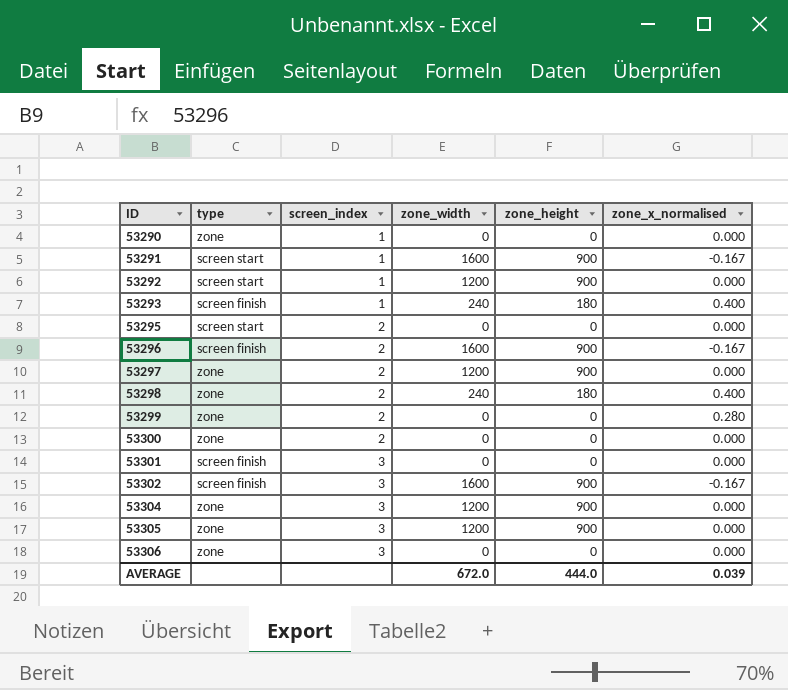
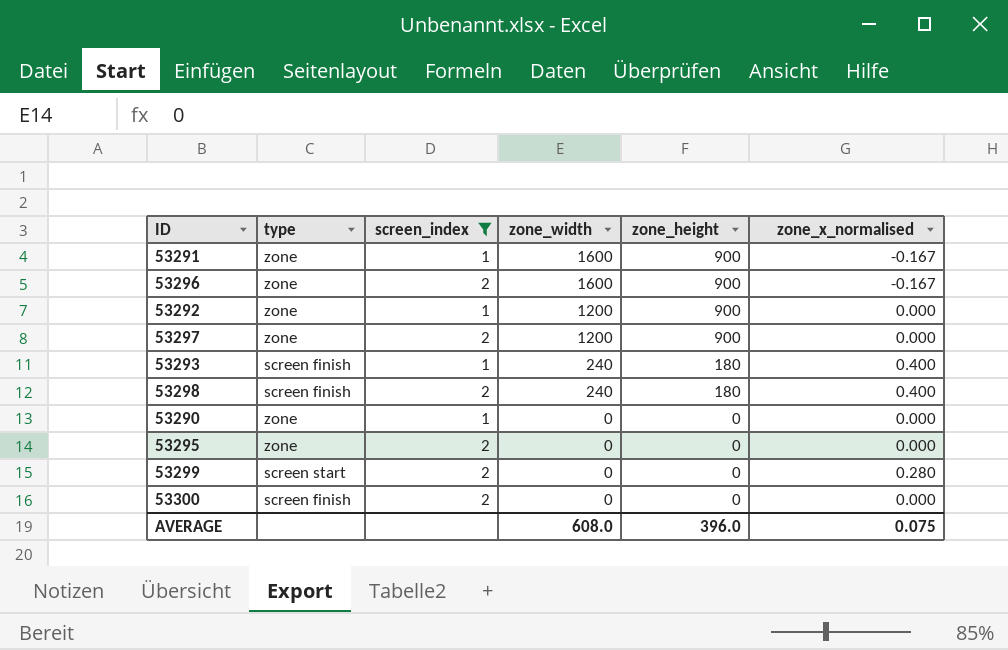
filter: none -> screen_index != 3
row order: ID ascending -> zone_width descending
53291 | type: screen start -> zone
53296 | type: screen finish -> zone
53292 | type: screen start -> zone
53298 | type: zone -> screen finish
53295 | type: screen start -> zone
53299 | type: zone -> screen start
53300 | type: zone -> screen finish
AVERAGE | zone_width: 672.0 -> 608.0
AVERAGE | zone_height: 444.0 -> 396.0
AVERAGE | zone_x_normalised: 0.039 -> 0.075

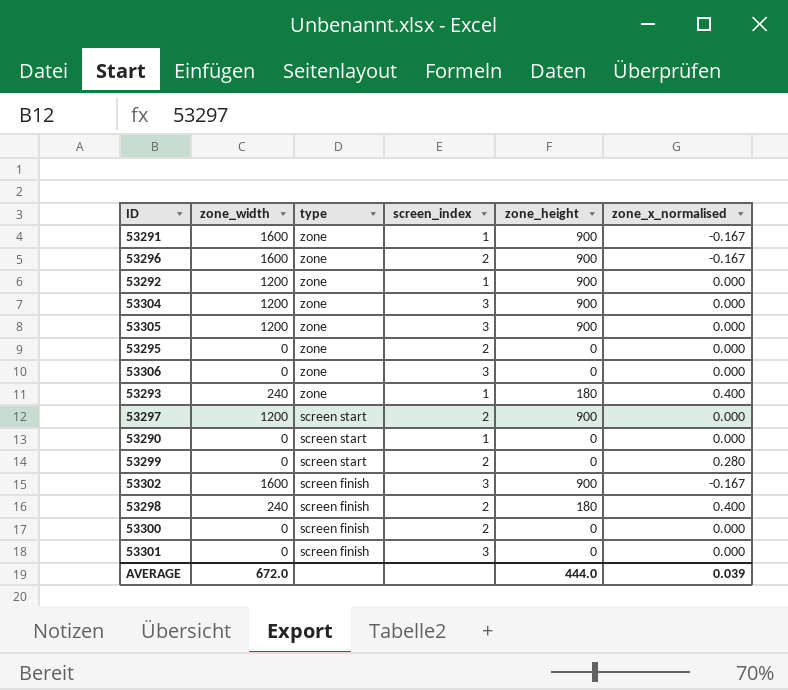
filter: screen_index != 3 -> none
row order: zone_width descending -> type descending
column zone_width | position: 4 -> 2
53293 | type: screen finish -> zone
53297 | type: zone -> screen start
53290 | type: zone -> screen start
AVERAGE | zone_width: 608.0 -> 672.0
AVERAGE | zone_height: 396.0 -> 444.0
AVERAGE | zone_x_normalised: 0.075 -> 0.039

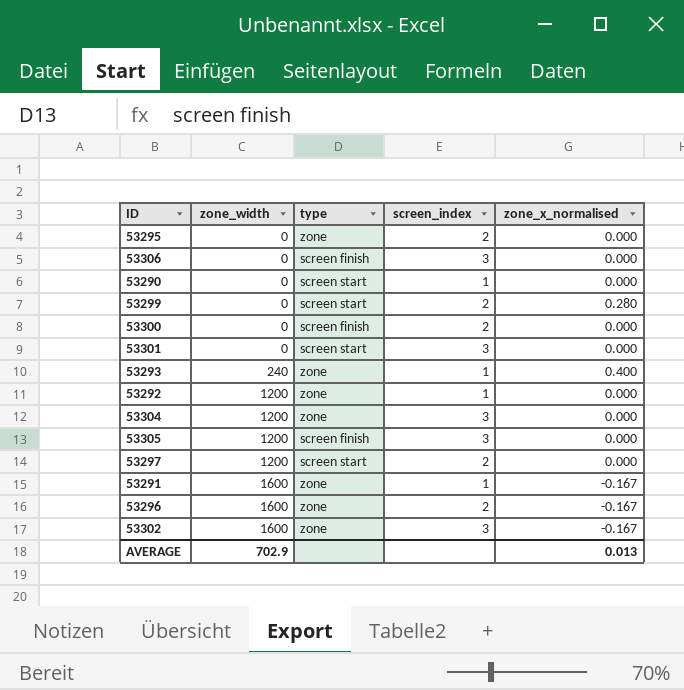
row order: type descending -> zone_width ascending
column zone_height | position: 5 -> none
row 53298: 240 | screen finish | 2 | 180 | 0.400 -> none
53306 | type: zone -> screen finish
53301 | type: screen finish -> screen start
53305 | type: zone -> screen finish
53302 | type: screen finish -> zone
AVERAGE | zone_width: 672.0 -> 702.9
AVERAGE | zone_x_normalised: 0.039 -> 0.013

